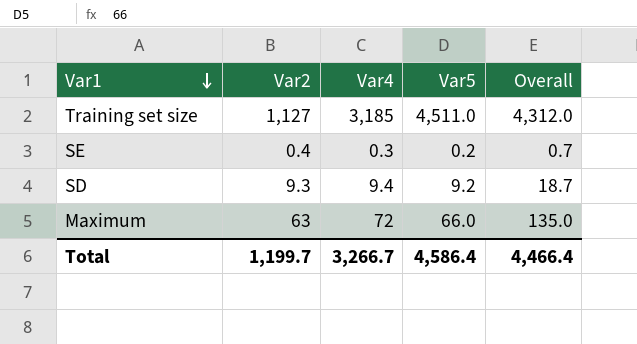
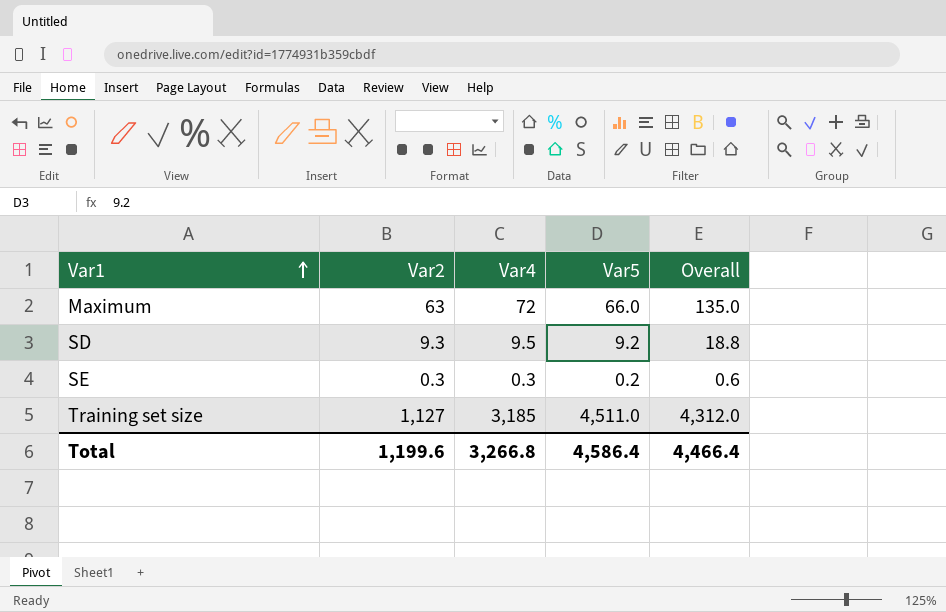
row order: Var1 descending -> Var1 ascending
SD | Var4: 9.4 -> 9.5
SD | Overall: 18.7 -> 18.8
SE | Var2: 0.4 -> 0.3
SE | Overall: 0.7 -> 0.6
Total | Var2: 1,199.7 -> 1,199.6
Total | Var4: 3,266.7 -> 3,266.8

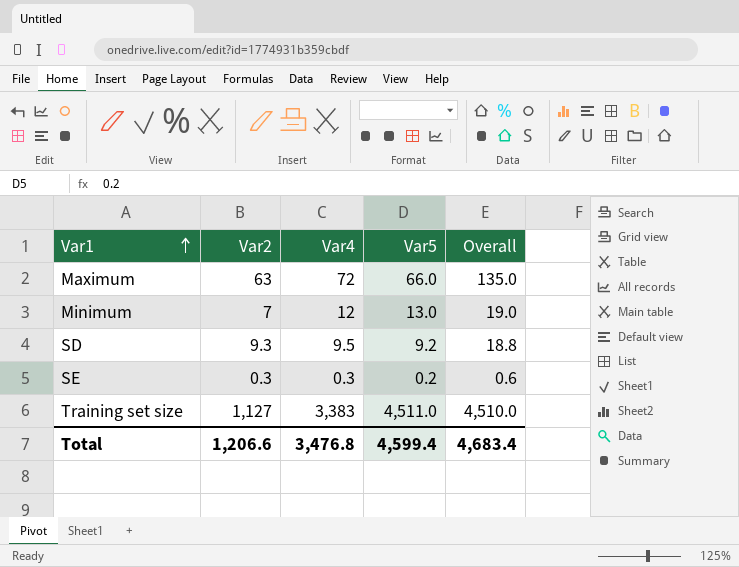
row Minimum: none -> 7 | 12 | 13.0 | 19.0
Training set size | Var4: 3,185 -> 3,383
Training set size | Overall: 4,312.0 -> 4,510.0
Total | Var2: 1,199.6 -> 1,206.6
Total | Var4: 3,266.8 -> 3,476.8
Total | Var5: 4,586.4 -> 4,599.4
Total | Overall: 4,466.4 -> 4,683.4

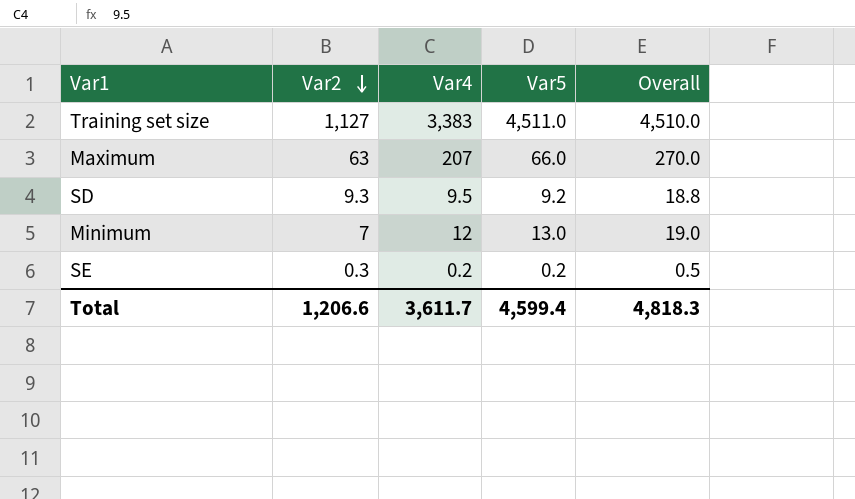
row order: Var1 ascending -> Var2 descending
Maximum | Var4: 72 -> 207
Maximum | Overall: 135.0 -> 270.0
SE | Var4: 0.3 -> 0.2
SE | Overall: 0.6 -> 0.5
Total | Var4: 3,476.8 -> 3,611.7
Total | Overall: 4,683.4 -> 4,818.3

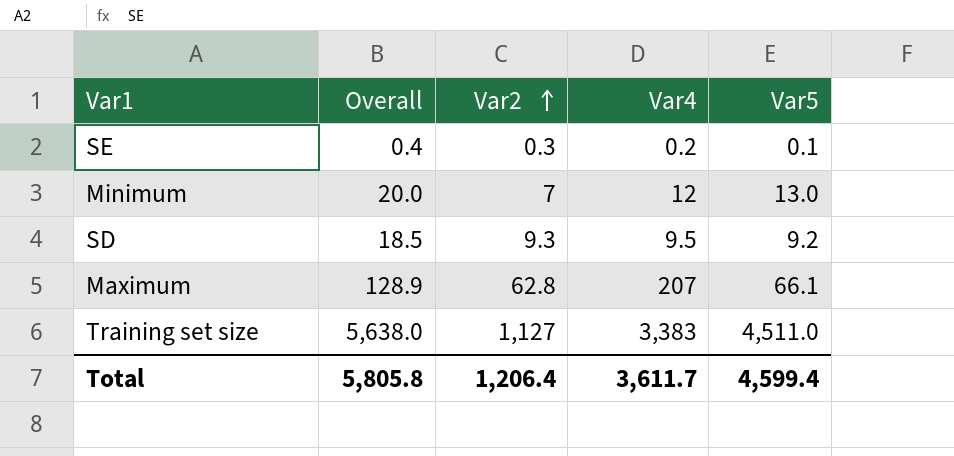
row order: Var2 descending -> Var2 ascending
column Overall | formula: [Var2] + [Var4] -> [Var2] + [Var5]
column Overall | position: 5 -> 2
SE | Var5: 0.2 -> 0.1
Maximum | Var2: 63 -> 62.8
Maximum | Var5: 66.0 -> 66.1
Total | Overall: 4,818.3 -> 5,805.8
Total | Var2: 1,206.6 -> 1,206.4

